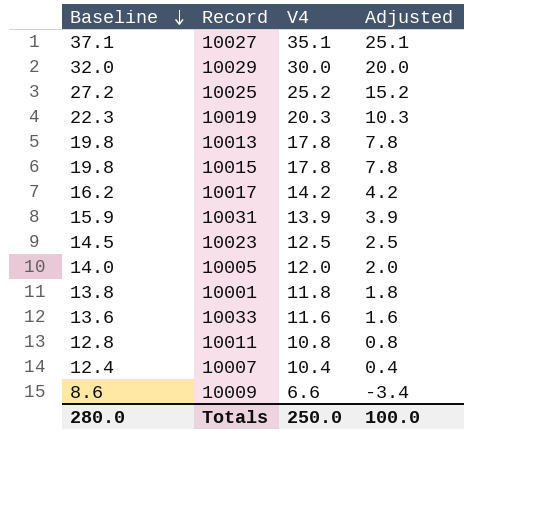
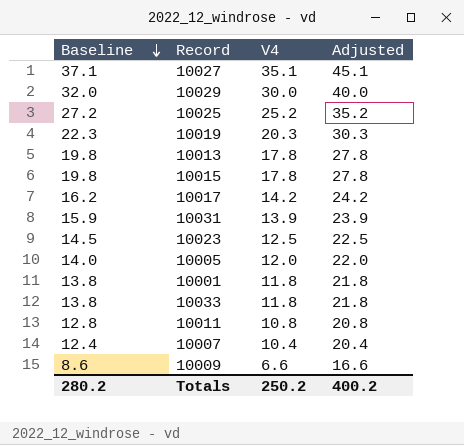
column Adjusted | formula: [V4] - 10 -> [V4] + 10
10033 | Baseline: 13.6 -> 13.8
10033 | V4: 11.6 -> 11.8
Totals | Baseline: 280.0 -> 280.2
Totals | V4: 250.0 -> 250.2
Totals | Adjusted: 100.0 -> 400.2

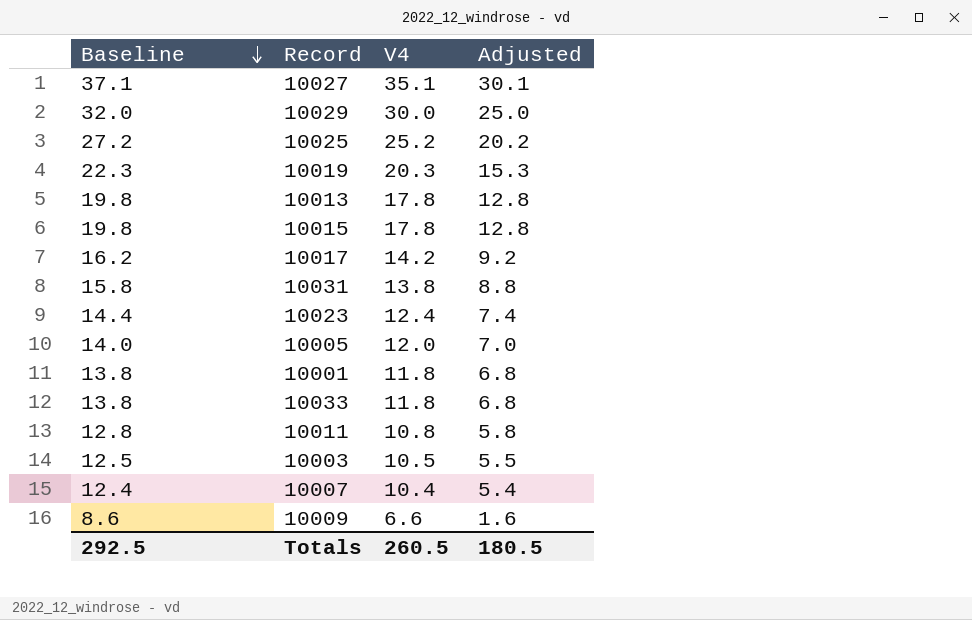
column Adjusted | formula: [V4] + 10 -> [V4] - 5
10031 | Baseline: 15.9 -> 15.8
10031 | V4: 13.9 -> 13.8
10023 | Baseline: 14.5 -> 14.4
10023 | V4: 12.5 -> 12.4
row 10003: none -> 12.5 | 10.5 | 5.5
Totals | Baseline: 280.2 -> 292.5
Totals | V4: 250.2 -> 260.5
Totals | Adjusted: 400.2 -> 180.5

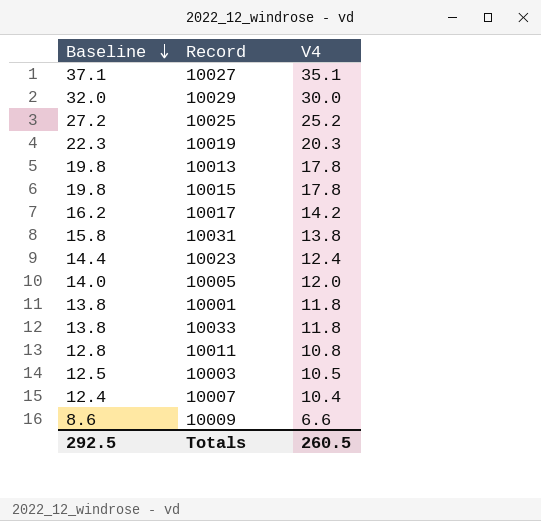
column Adjusted | formula: [V4] - 5 -> none

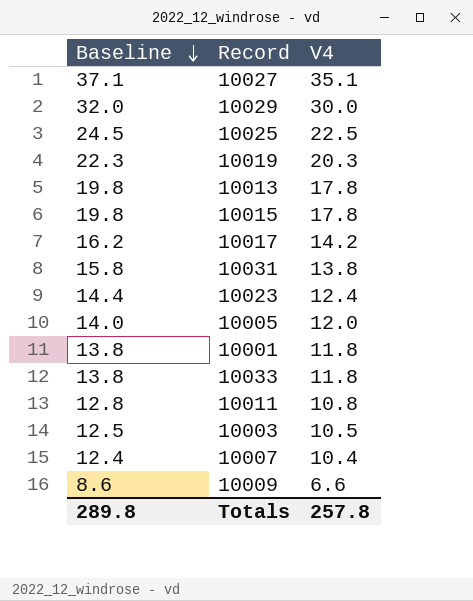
10025 | Baseline: 27.2 -> 24.5
10025 | V4: 25.2 -> 22.5
Totals | Baseline: 292.5 -> 289.8
Totals | V4: 260.5 -> 257.8

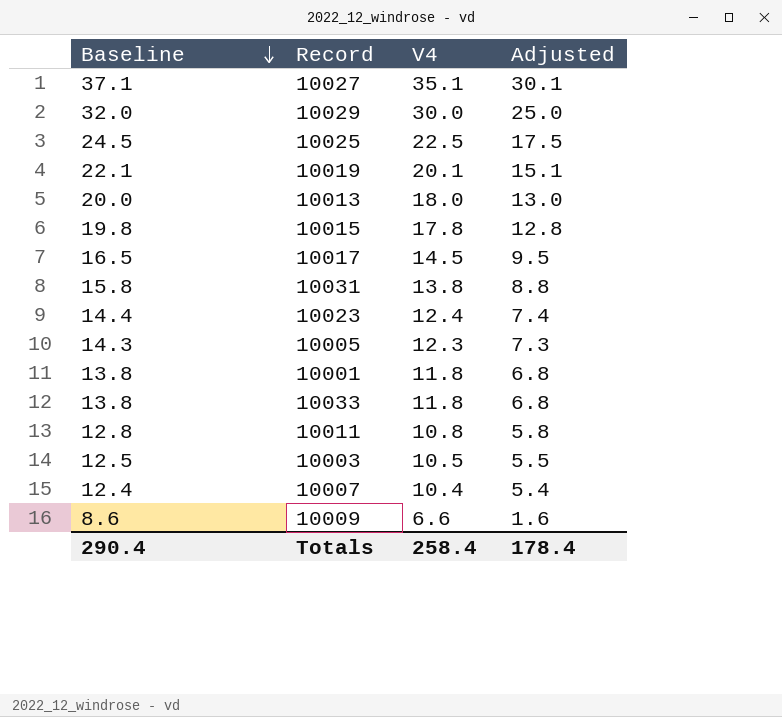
column Adjusted | formula: none -> [V4] - 5
10019 | Baseline: 22.3 -> 22.1
10019 | V4: 20.3 -> 20.1
10013 | Baseline: 19.8 -> 20.0
10013 | V4: 17.8 -> 18.0
10017 | Baseline: 16.2 -> 16.5
10017 | V4: 14.2 -> 14.5
10005 | Baseline: 14.0 -> 14.3
10005 | V4: 12.0 -> 12.3
Totals | Baseline: 289.8 -> 290.4
Totals | V4: 257.8 -> 258.4

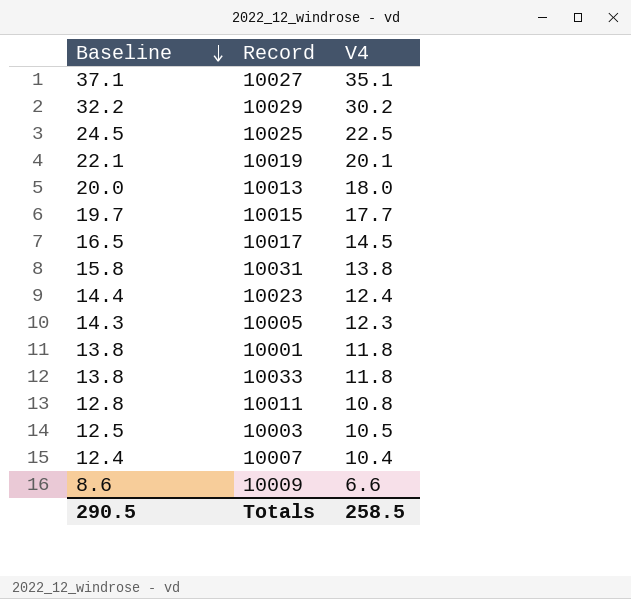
column Adjusted | formula: [V4] - 5 -> none
10029 | Baseline: 32.0 -> 32.2
10029 | V4: 30.0 -> 30.2
10015 | Baseline: 19.8 -> 19.7
10015 | V4: 17.8 -> 17.7
Totals | Baseline: 290.4 -> 290.5
Totals | V4: 258.4 -> 258.5

